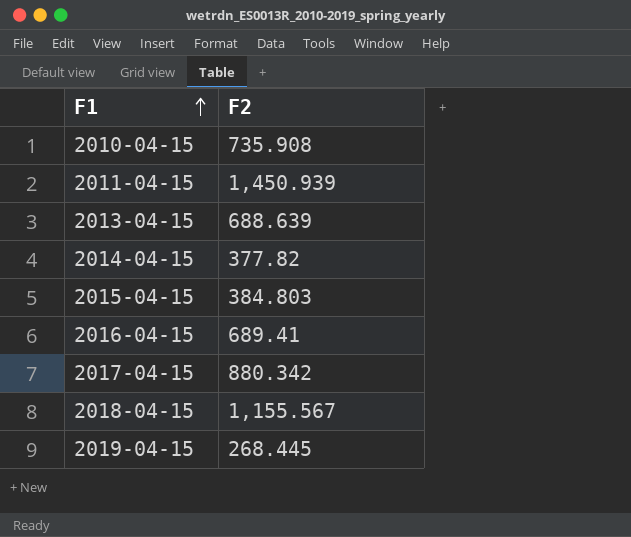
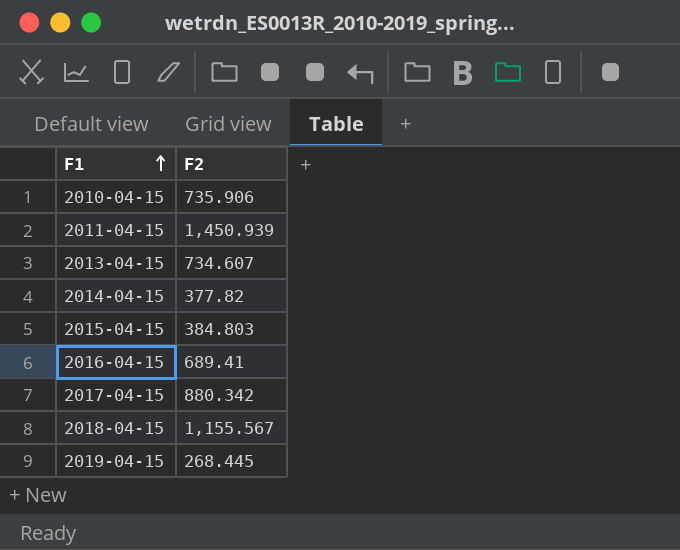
2010-04-15 | F2: 735.908 -> 735.906
2013-04-15 | F2: 688.639 -> 734.607

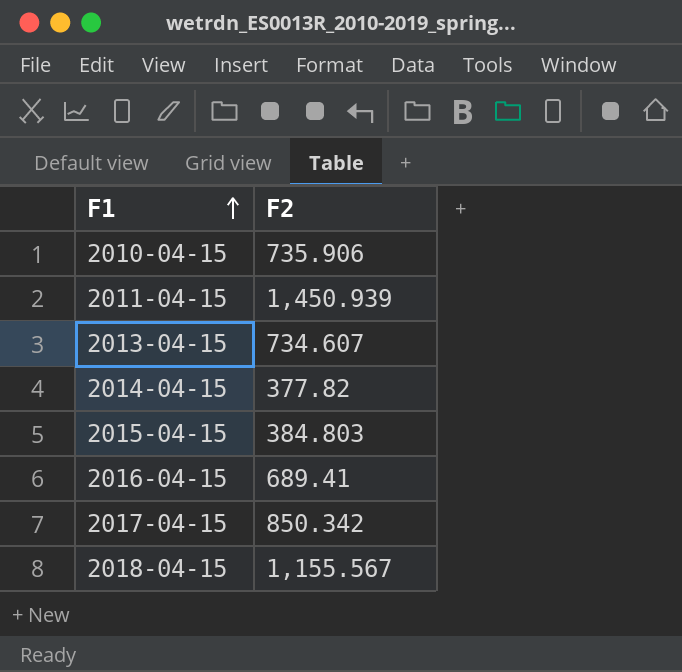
row 2019-04-15: 268.445 -> none
2017-04-15 | F2: 880.342 -> 850.342

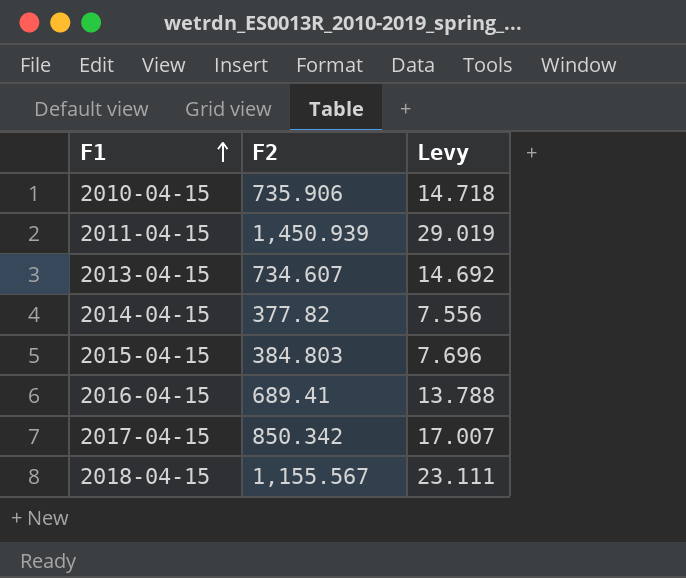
column Levy | formula: none -> [F2] * 0.02

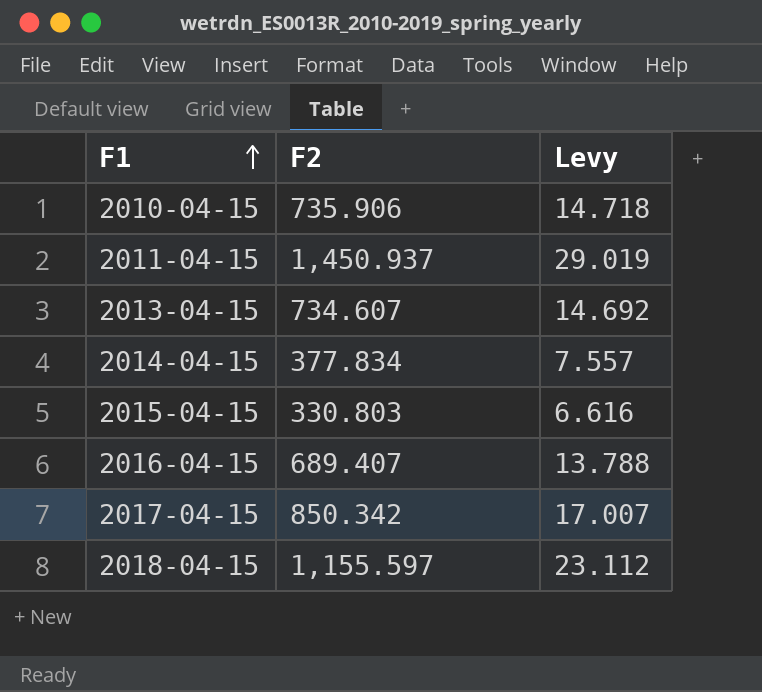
2011-04-15 | F2: 1,450.939 -> 1,450.937
2014-04-15 | F2: 377.82 -> 377.834
2014-04-15 | Levy: 7.556 -> 7.557
2015-04-15 | F2: 384.803 -> 330.803
2015-04-15 | Levy: 7.696 -> 6.616
2016-04-15 | F2: 689.41 -> 689.407
2018-04-15 | F2: 1,155.567 -> 1,155.597
2018-04-15 | Levy: 23.111 -> 23.112

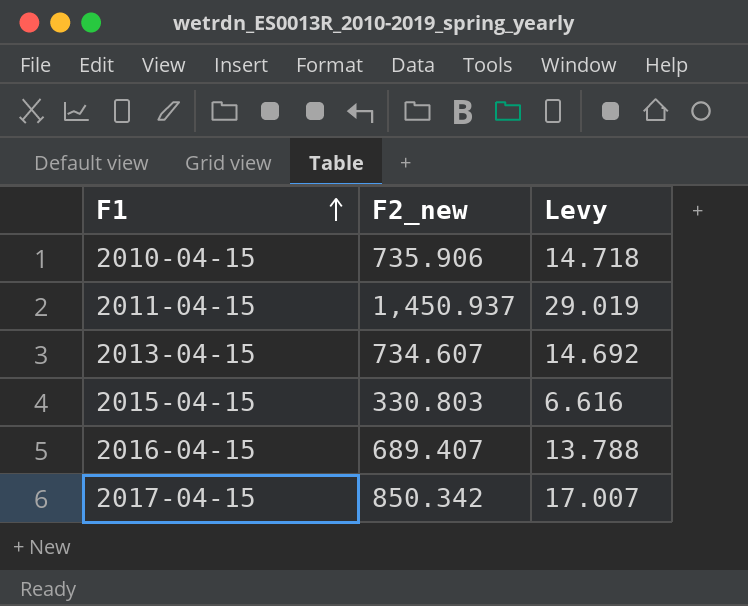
column name: F2 -> F2_new
row 2014-04-15: 377.834 | 7.557 -> none
row 2018-04-15: 1,155.597 | 23.112 -> none

